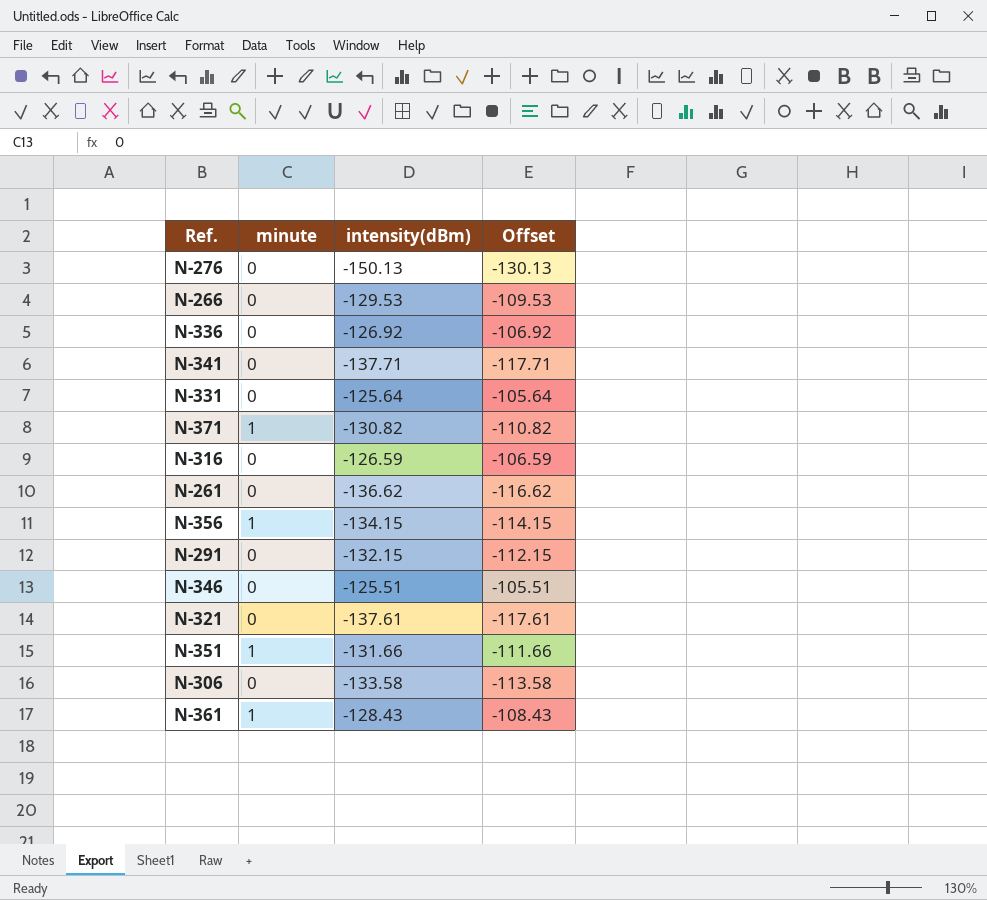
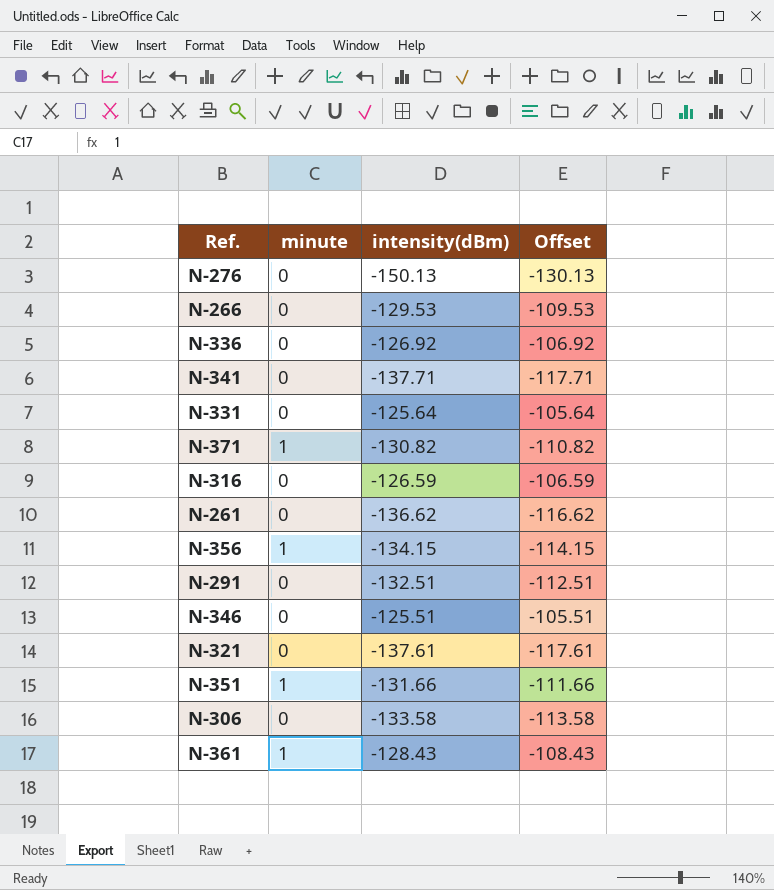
N-291 | intensity(dBm): -132.15 -> -132.51
N-291 | Offset: -112.15 -> -112.51

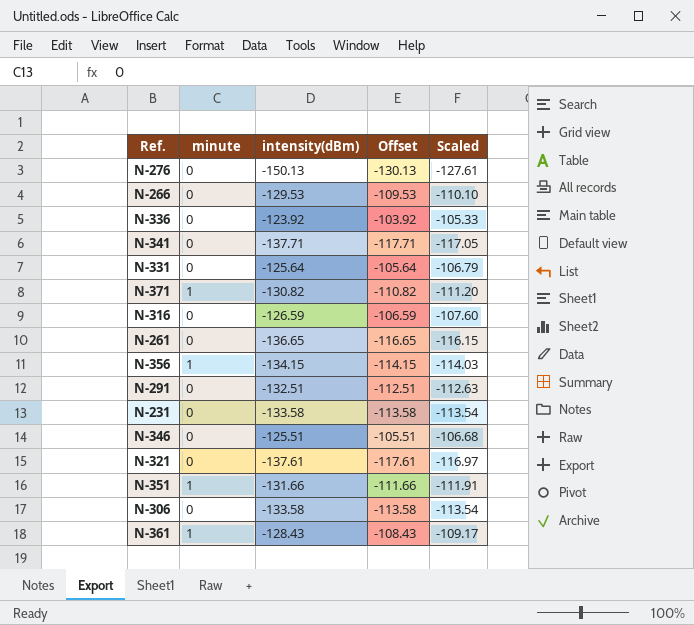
column Scaled | formula: none -> [intensity(dBm)] * 0.85
N-336 | intensity(dBm): -126.92 -> -123.92
N-336 | Offset: -106.92 -> -103.92
N-261 | intensity(dBm): -136.62 -> -136.65
N-261 | Offset: -116.62 -> -116.65
row N-231: none -> 0 | -133.58 | -113.58 | -113.54

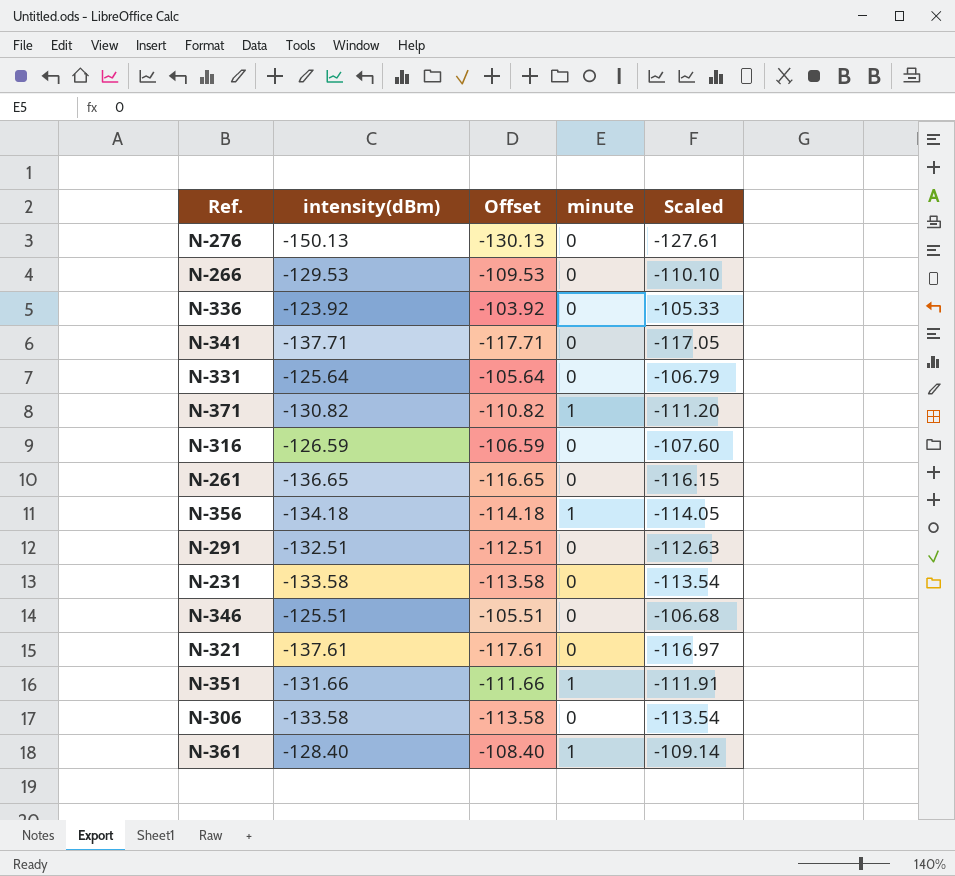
column minute | position: 2 -> 4
N-356 | intensity(dBm): -134.15 -> -134.18
N-356 | Offset: -114.15 -> -114.18
N-356 | Scaled: -114.03 -> -114.05
N-361 | intensity(dBm): -128.43 -> -128.40
N-361 | Offset: -108.43 -> -108.40
N-361 | Scaled: -109.17 -> -109.14

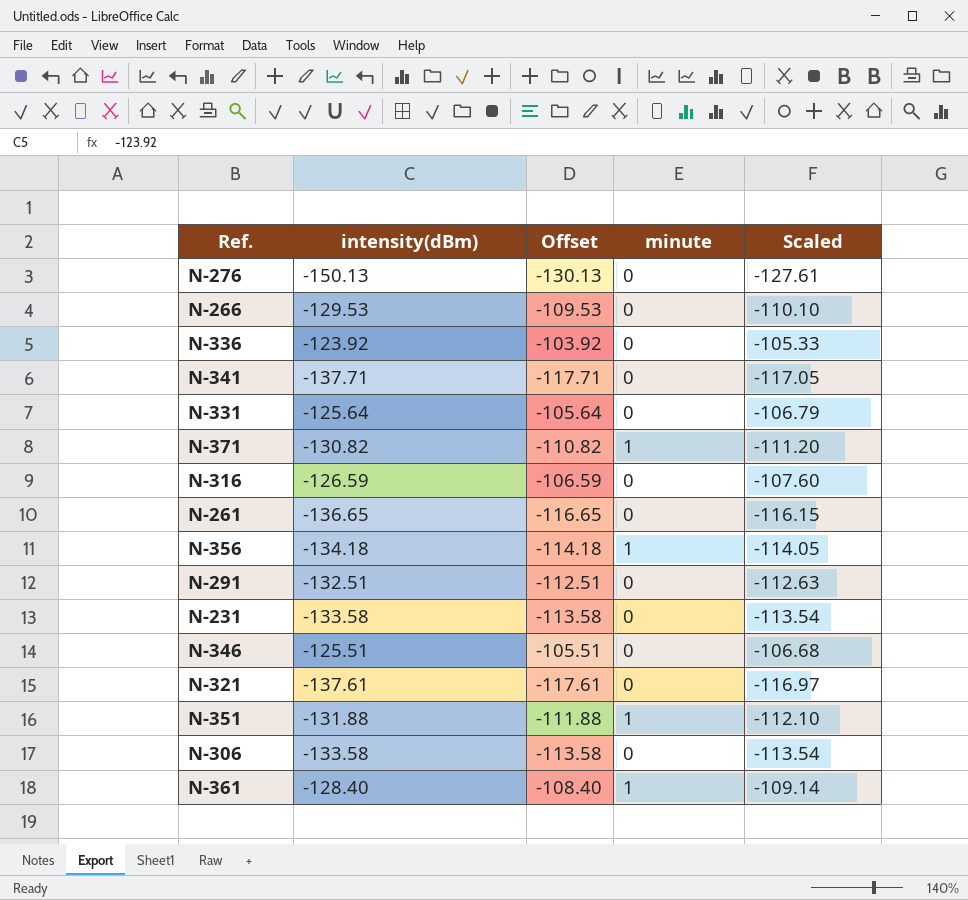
N-351 | intensity(dBm): -131.66 -> -131.88
N-351 | Offset: -111.66 -> -111.88
N-351 | Scaled: -111.91 -> -112.10

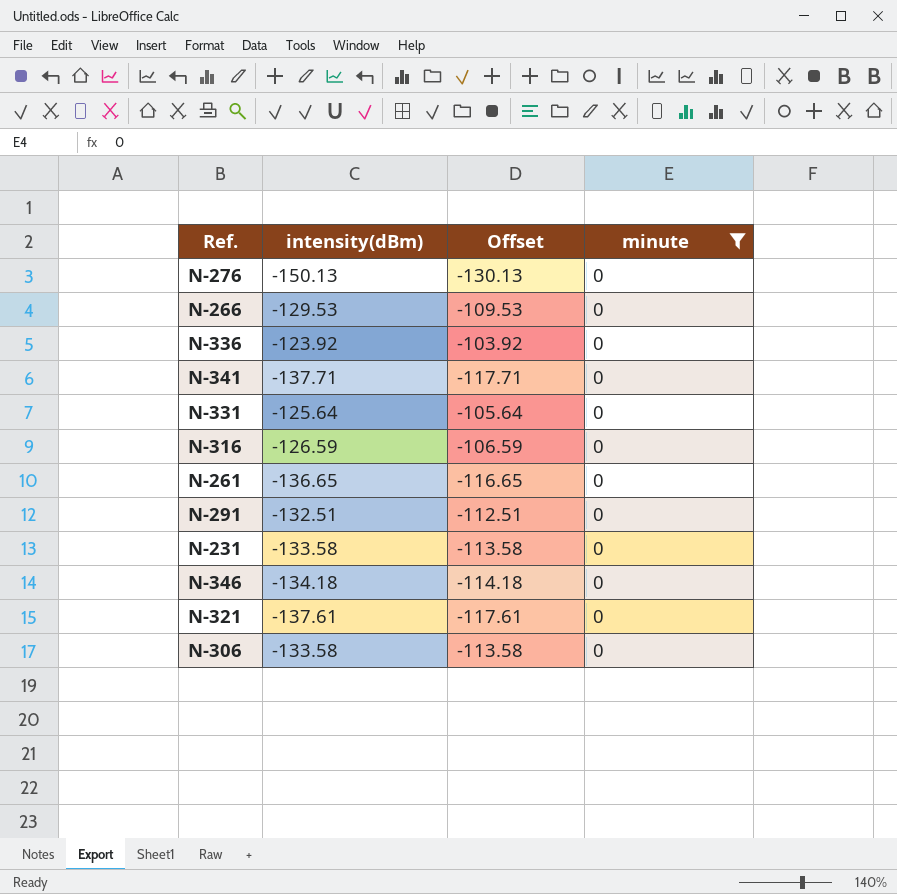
filter: none -> minute = 0
column Scaled | formula: [intensity(dBm)] * 0.85 -> none
N-346 | intensity(dBm): -125.51 -> -134.18
N-346 | Offset: -105.51 -> -114.18

